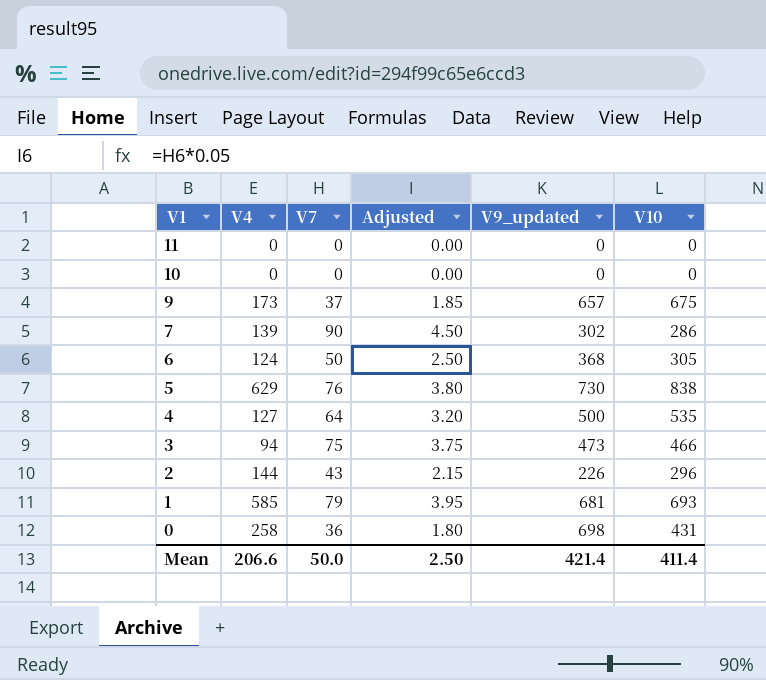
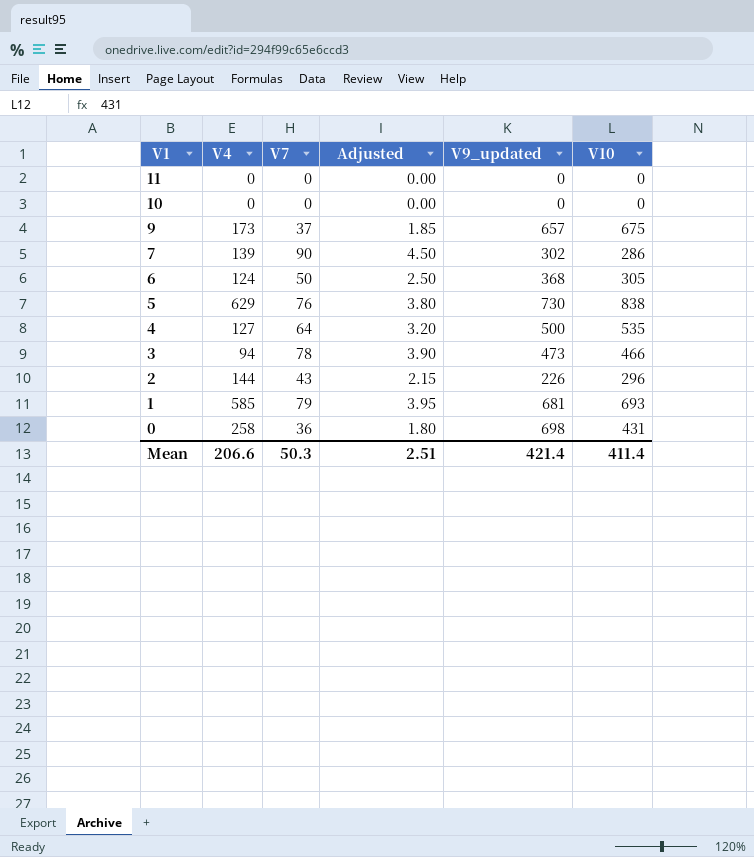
3 | V7: 75 -> 78
3 | Adjusted: 3.75 -> 3.90
Mean | V7: 50.0 -> 50.3
Mean | Adjusted: 2.50 -> 2.51

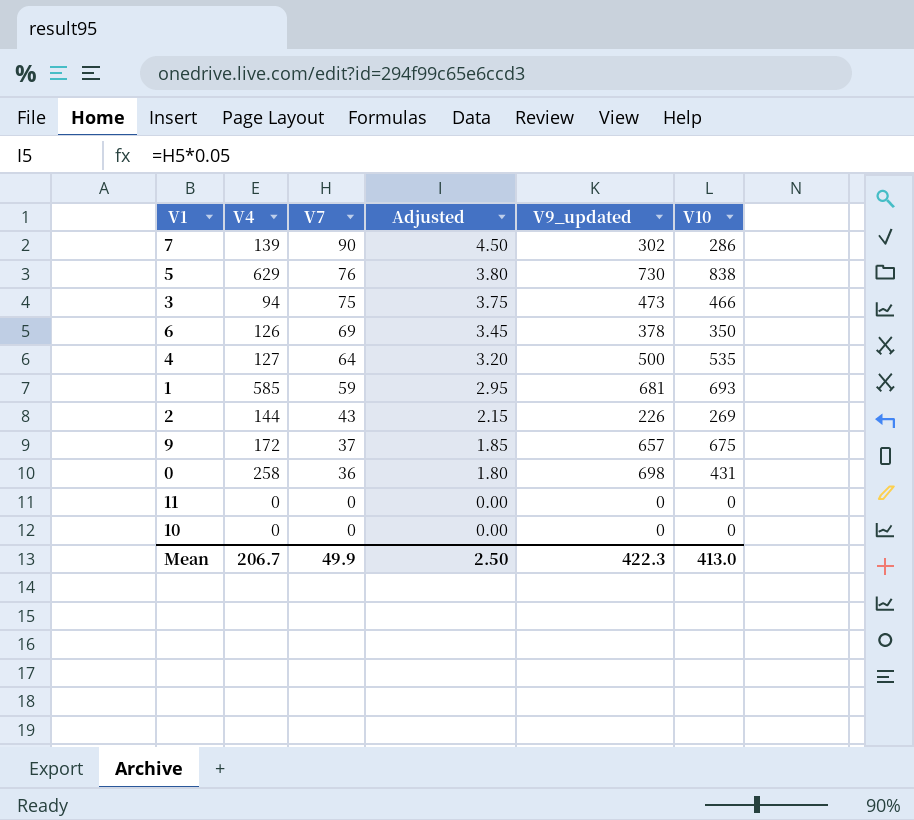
row order: V1 descending -> V7 descending
3 | V7: 78 -> 75
3 | Adjusted: 3.90 -> 3.75
6 | V4: 124 -> 126
6 | V7: 50 -> 69
6 | Adjusted: 2.50 -> 3.45
6 | V9_updated: 368 -> 378
6 | V10: 305 -> 350
1 | V7: 79 -> 59
1 | Adjusted: 3.95 -> 2.95
2 | V10: 296 -> 269
9 | V4: 173 -> 172
Mean | V4: 206.6 -> 206.7
Mean | V7: 50.3 -> 49.9
Mean | Adjusted: 2.51 -> 2.50
Mean | V9_updated: 421.4 -> 422.3
Mean | V10: 411.4 -> 413.0

